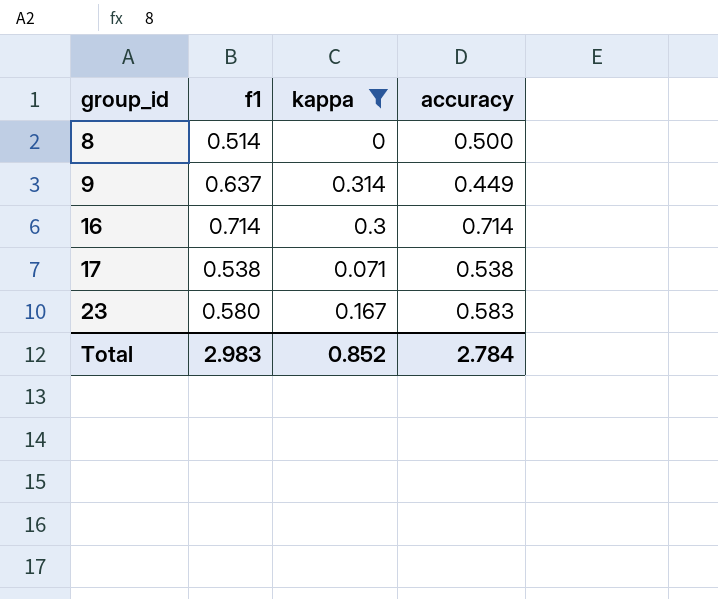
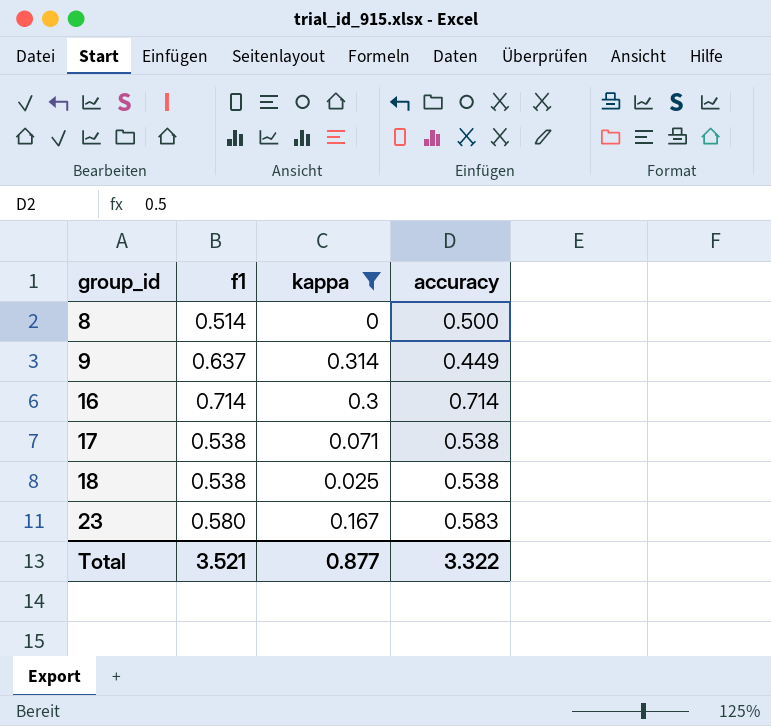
row 18: none -> 0.538 | 0.025 | 0.538
Total | f1: 2.983 -> 3.521
Total | kappa: 0.852 -> 0.877
Total | accuracy: 2.784 -> 3.322

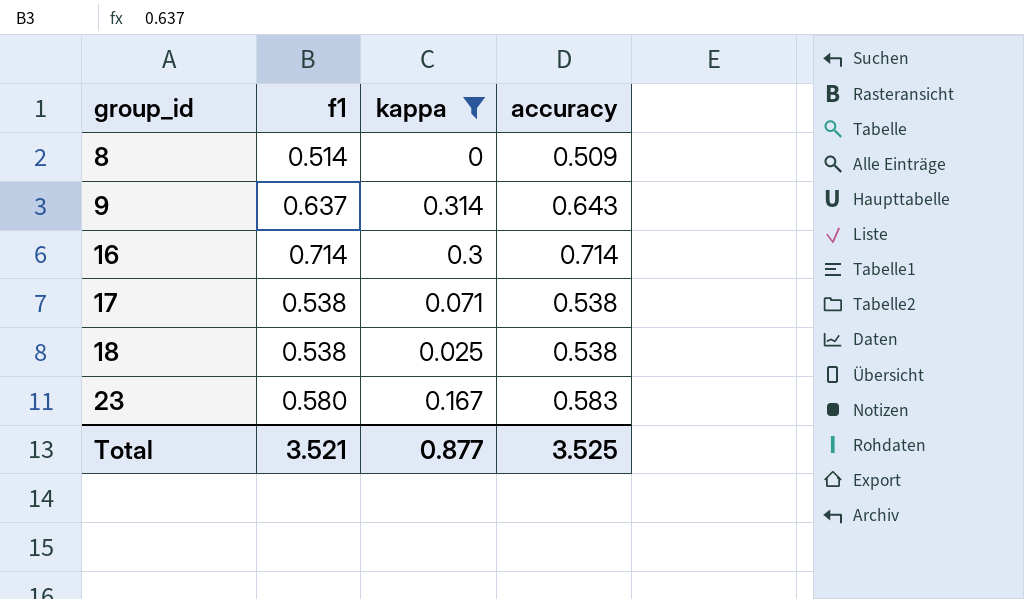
8 | accuracy: 0.500 -> 0.509
9 | accuracy: 0.449 -> 0.643
Total | accuracy: 3.322 -> 3.525

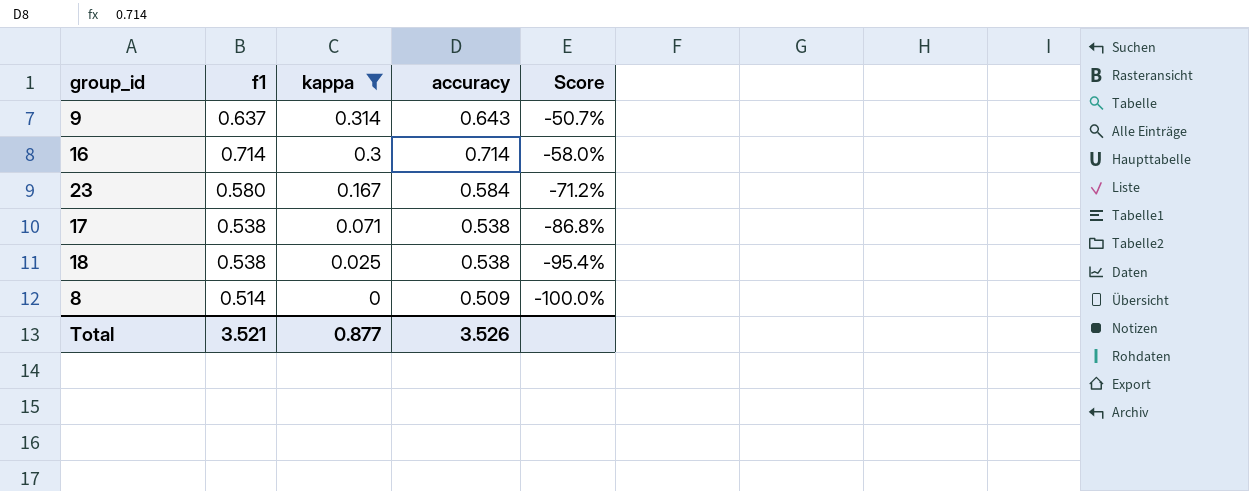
row order: group_id ascending -> kappa descending
column Score | formula: none -> ([kappa] - [f1]) / [f1]
23 | accuracy: 0.583 -> 0.584
Total | accuracy: 3.525 -> 3.526

